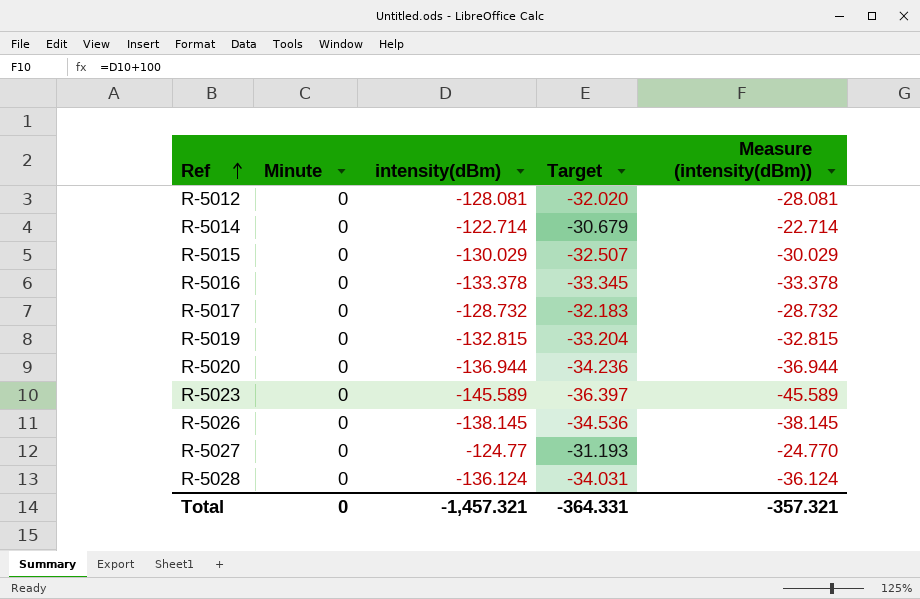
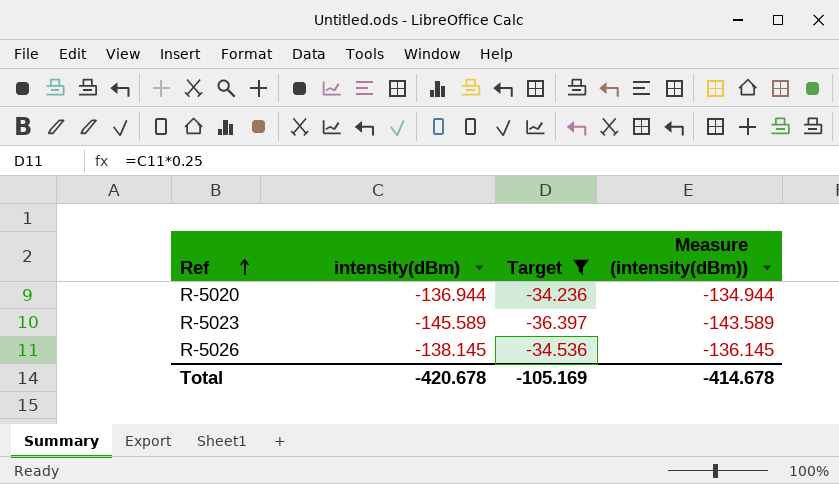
filter: none -> Target <= -34.236
column Minute | position: 2 -> none
column Measure (intensity(dBm)) | formula: [intensity(dBm)] + 100 -> [intensity(dBm)] + 2
Total | intensity(dBm): -1,457.321 -> -420.678
Total | Target: -364.331 -> -105.169
Total | Measure (intensity(dBm)): -357.321 -> -414.678

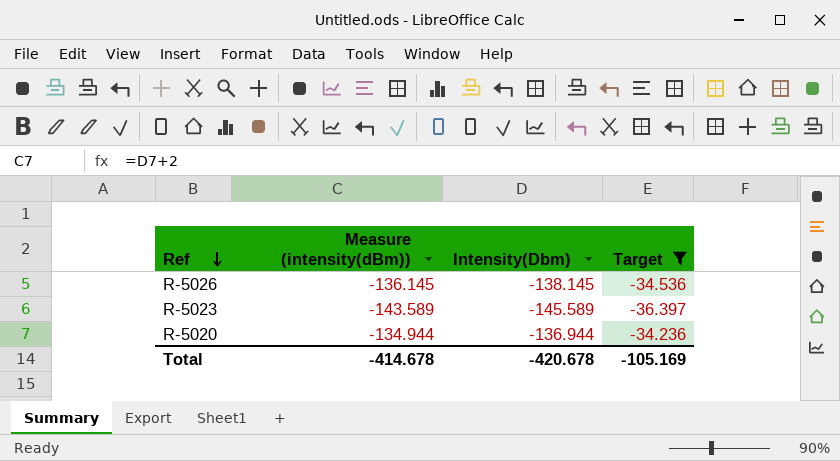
row order: Ref ascending -> Ref descending
column Measure (intensity(dBm)) | position: 4 -> 2
column name: intensity(dBm) -> Intensity(Dbm)

